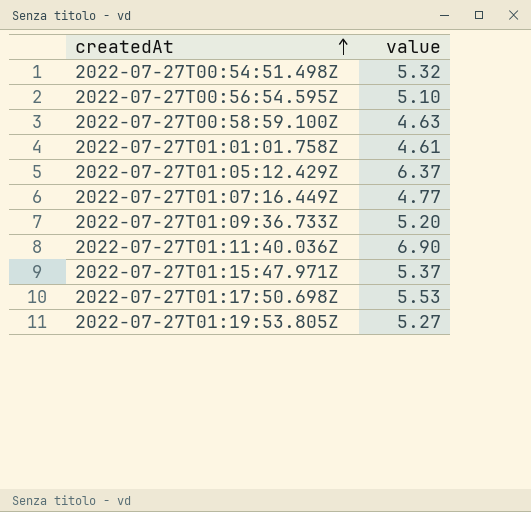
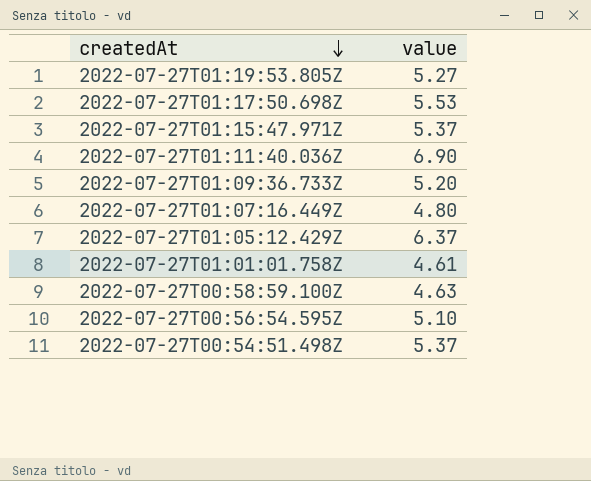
row order: createdAt ascending -> createdAt descending
2022-07-27T01:07:16.449Z | value: 4.77 -> 4.80
2022-07-27T00:54:51.498Z | value: 5.32 -> 5.37

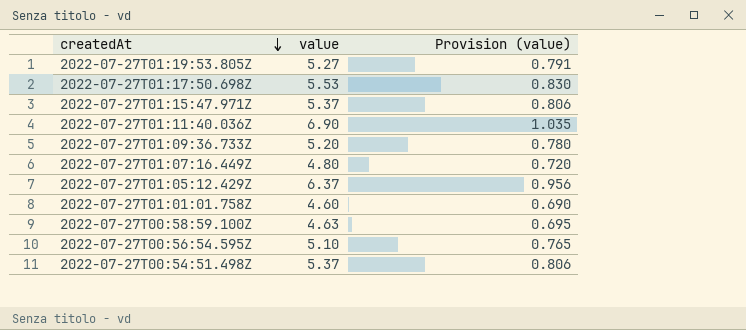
column Provision (value) | formula: none -> [value] * 0.15
2022-07-27T01:01:01.758Z | value: 4.61 -> 4.60

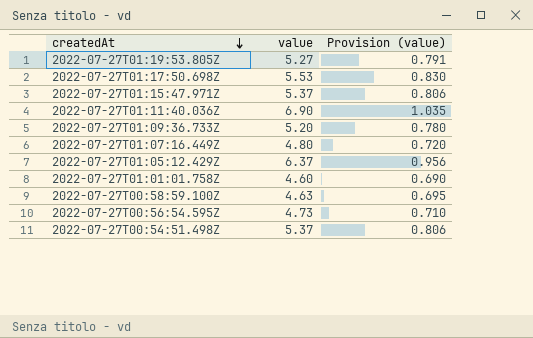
2022-07-27T00:56:54.595Z | value: 5.10 -> 4.73
2022-07-27T00:56:54.595Z | Provision (value): 0.765 -> 0.710

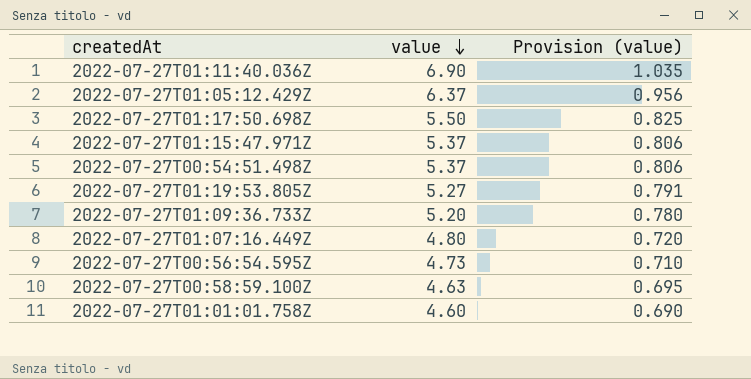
row order: createdAt descending -> value descending
2022-07-27T01:17:50.698Z | value: 5.53 -> 5.50
2022-07-27T01:17:50.698Z | Provision (value): 0.830 -> 0.825

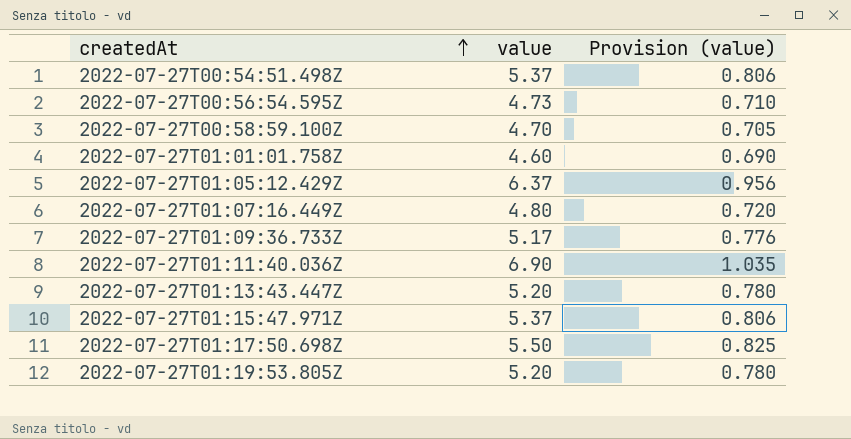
row order: value descending -> createdAt ascending
2022-07-27T00:58:59.100Z | value: 4.63 -> 4.70
2022-07-27T00:58:59.100Z | Provision (value): 0.695 -> 0.705
2022-07-27T01:09:36.733Z | value: 5.20 -> 5.17
2022-07-27T01:09:36.733Z | Provision (value): 0.780 -> 0.776
row 2022-07-27T01:13:43.447Z: none -> 5.20 | 0.780
2022-07-27T01:19:53.805Z | value: 5.27 -> 5.20
2022-07-27T01:19:53.805Z | Provision (value): 0.791 -> 0.780

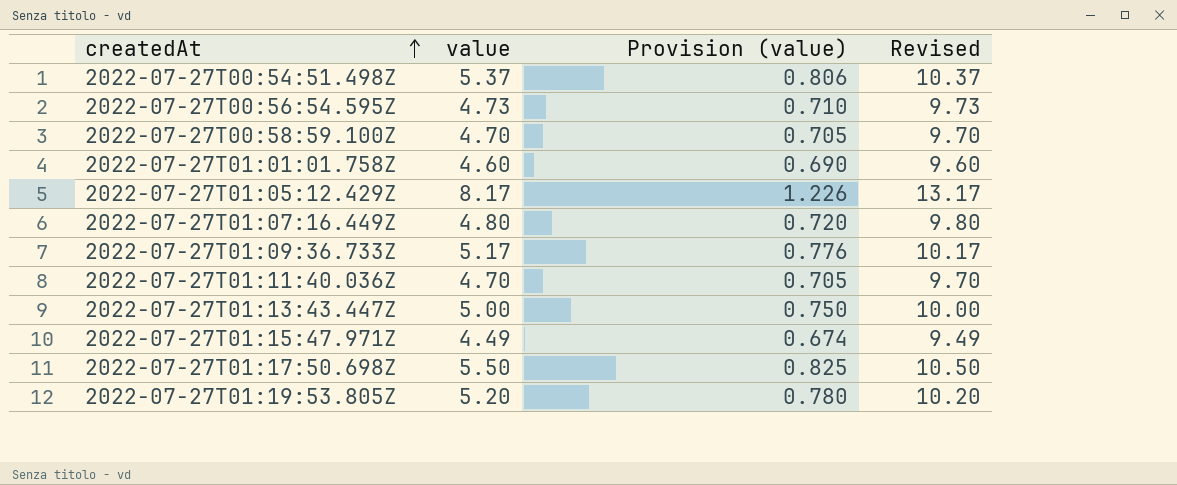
column Revised | formula: none -> [value] + 5
2022-07-27T01:05:12.429Z | value: 6.37 -> 8.17
2022-07-27T01:05:12.429Z | Provision (value): 0.956 -> 1.226
2022-07-27T01:11:40.036Z | value: 6.90 -> 4.70
2022-07-27T01:11:40.036Z | Provision (value): 1.035 -> 0.705
2022-07-27T01:13:43.447Z | value: 5.20 -> 5.00
2022-07-27T01:13:43.447Z | Provision (value): 0.780 -> 0.750
2022-07-27T01:15:47.971Z | value: 5.37 -> 4.49
2022-07-27T01:15:47.971Z | Provision (value): 0.806 -> 0.674

